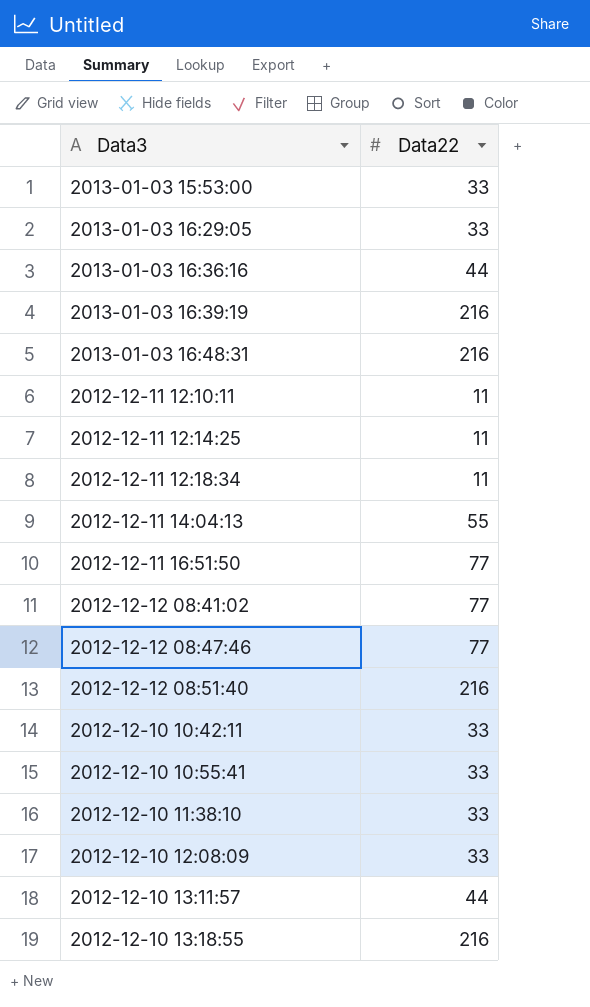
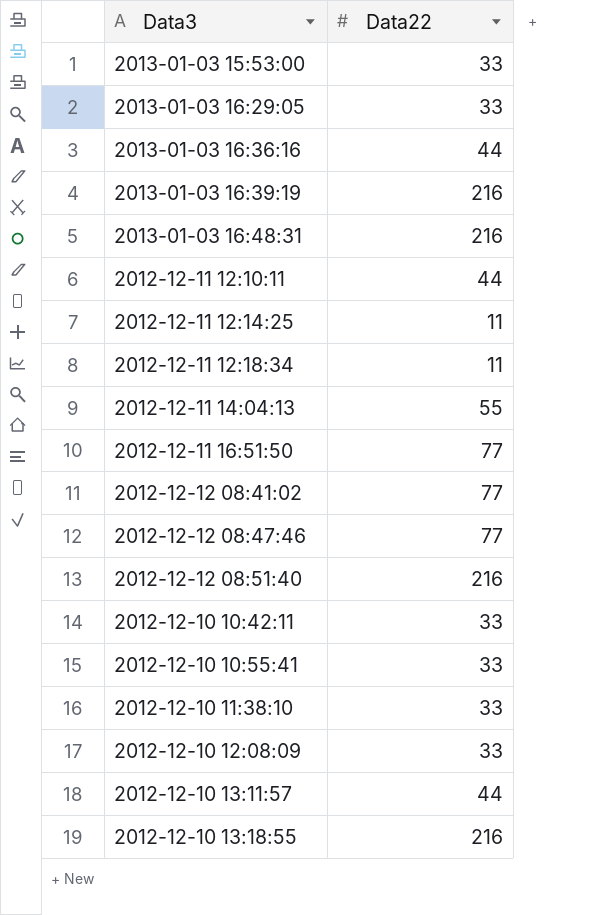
2012-12-11 12:10:11 | Data22: 11 -> 44

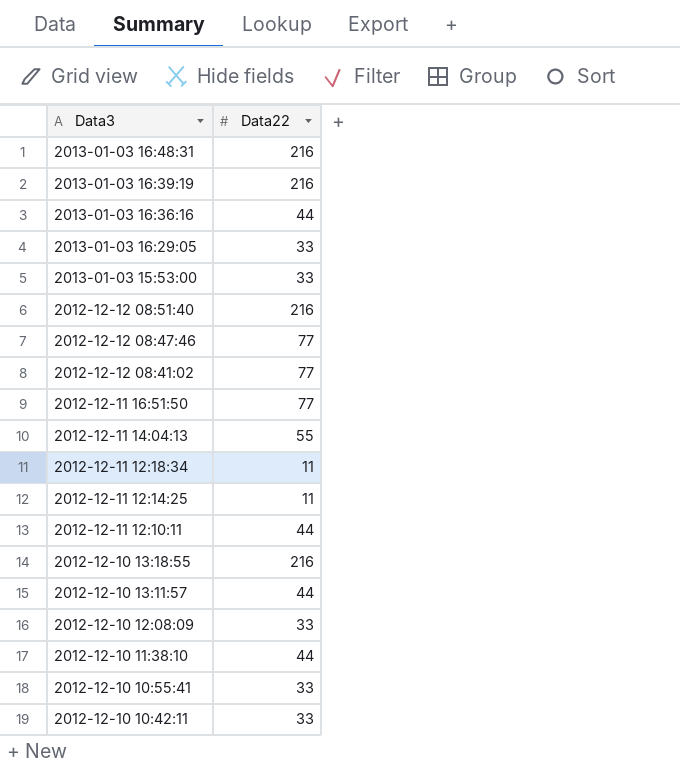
row order: none -> Data3 descending
2012-12-10 11:38:10 | Data22: 33 -> 44

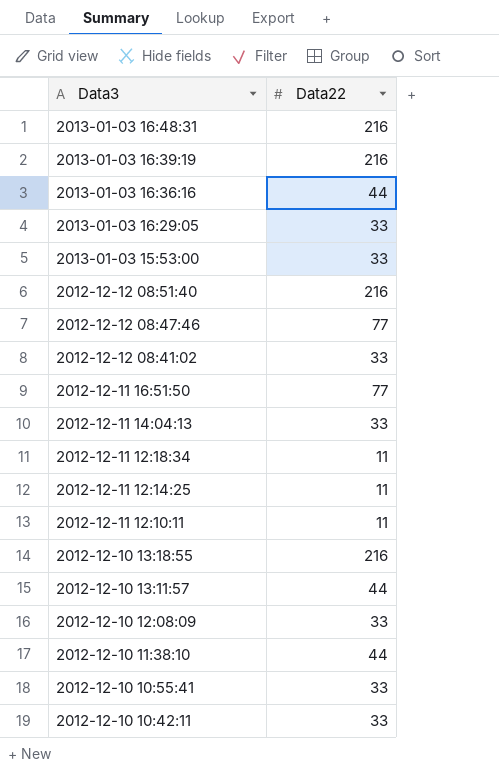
2012-12-12 08:41:02 | Data22: 77 -> 33
2012-12-11 14:04:13 | Data22: 55 -> 33
2012-12-11 12:10:11 | Data22: 44 -> 11

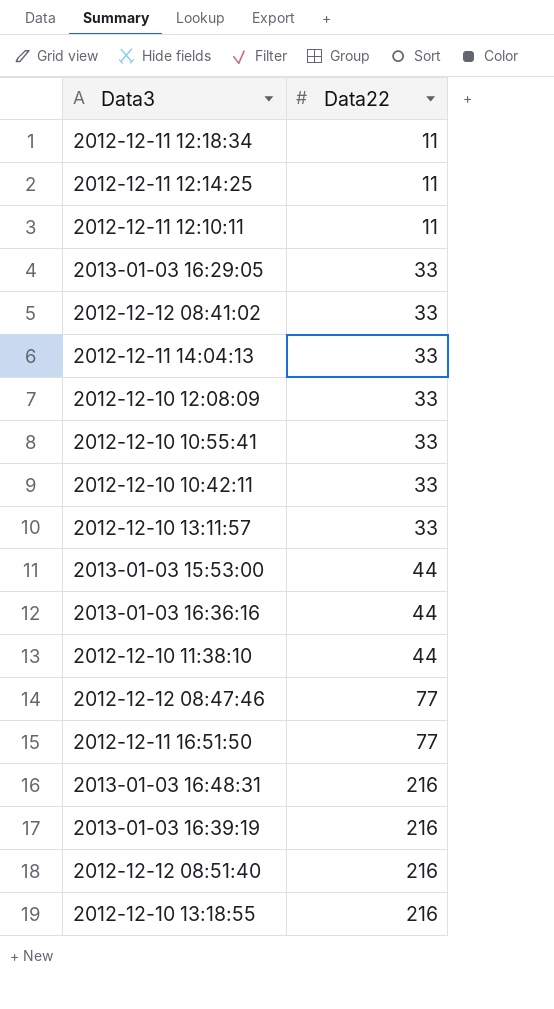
row order: Data3 descending -> Data22 ascending
2012-12-10 13:11:57 | Data22: 44 -> 33
2013-01-03 15:53:00 | Data22: 33 -> 44

